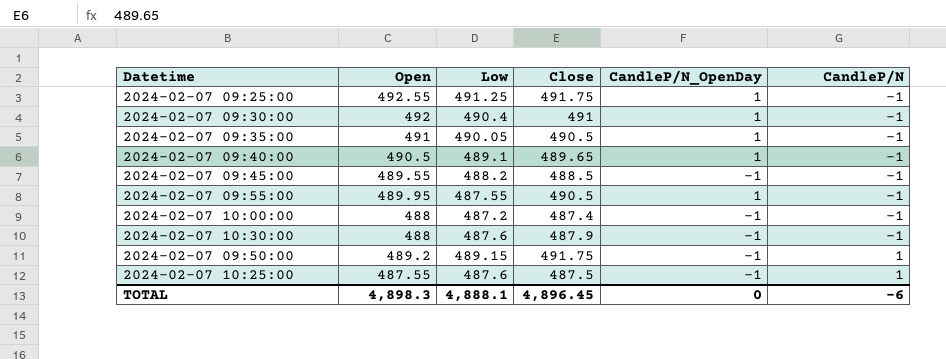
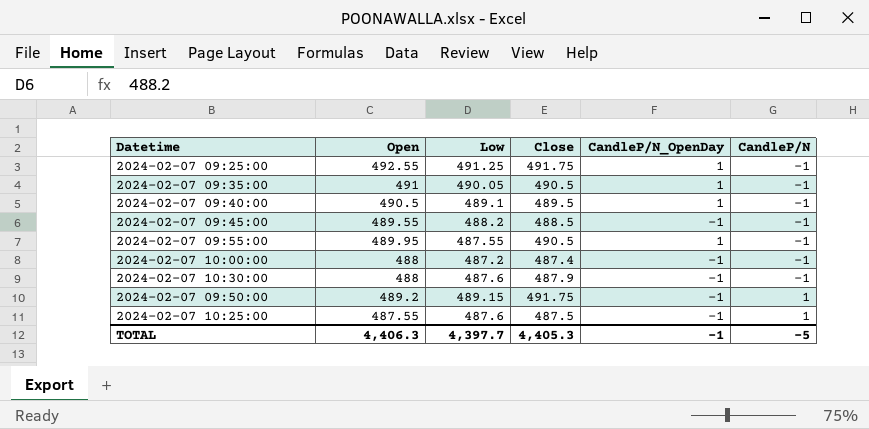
row 2024-02-07 09:30:00: 492 | 490.4 | 491 | 1 | -1 -> none
2024-02-07 09:40:00 | Close: 489.65 -> 489.5
TOTAL | Open: 4,898.3 -> 4,406.3
TOTAL | Low: 4,888.1 -> 4,397.7
TOTAL | Close: 4,896.45 -> 4,405.3
TOTAL | CandleP/N_OpenDay: 0 -> -1
TOTAL | CandleP/N: -6 -> -5

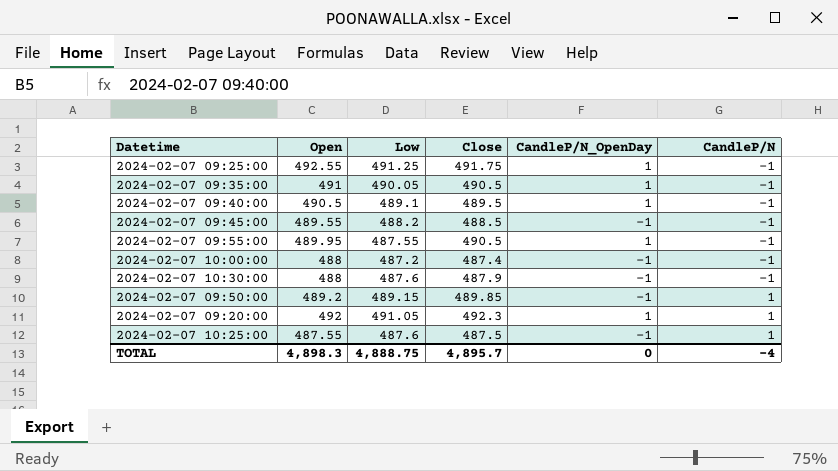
2024-02-07 09:50:00 | Close: 491.75 -> 489.85
row 2024-02-07 09:20:00: none -> 492 | 491.05 | 492.3 | 1 | 1
TOTAL | Open: 4,406.3 -> 4,898.3
TOTAL | Low: 4,397.7 -> 4,888.75
TOTAL | Close: 4,405.3 -> 4,895.7
TOTAL | CandleP/N_OpenDay: -1 -> 0
TOTAL | CandleP/N: -5 -> -4

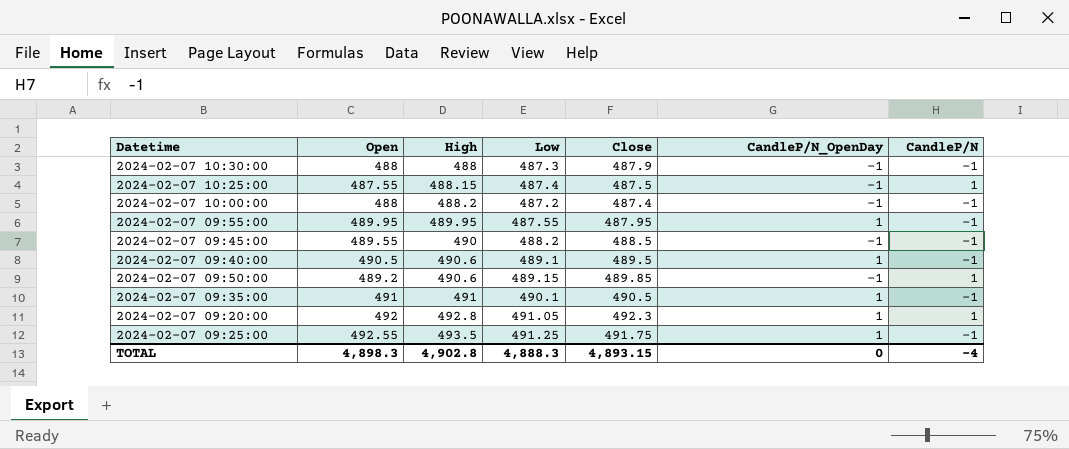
row order: CandleP/N ascending -> High ascending
column High | position: none -> 3
2024-02-07 10:30:00 | Low: 487.6 -> 487.3
2024-02-07 10:25:00 | Low: 487.6 -> 487.4
2024-02-07 09:55:00 | Close: 490.5 -> 487.95
2024-02-07 09:35:00 | Low: 490.05 -> 490.1
TOTAL | Low: 4,888.75 -> 4,888.3
TOTAL | Close: 4,895.7 -> 4,893.15

